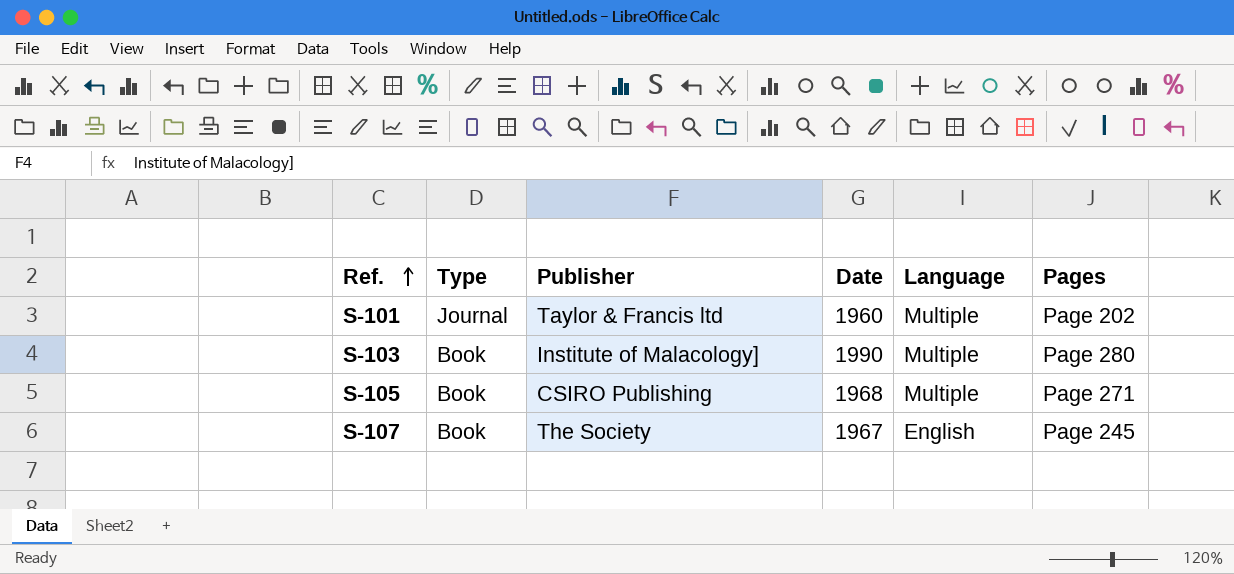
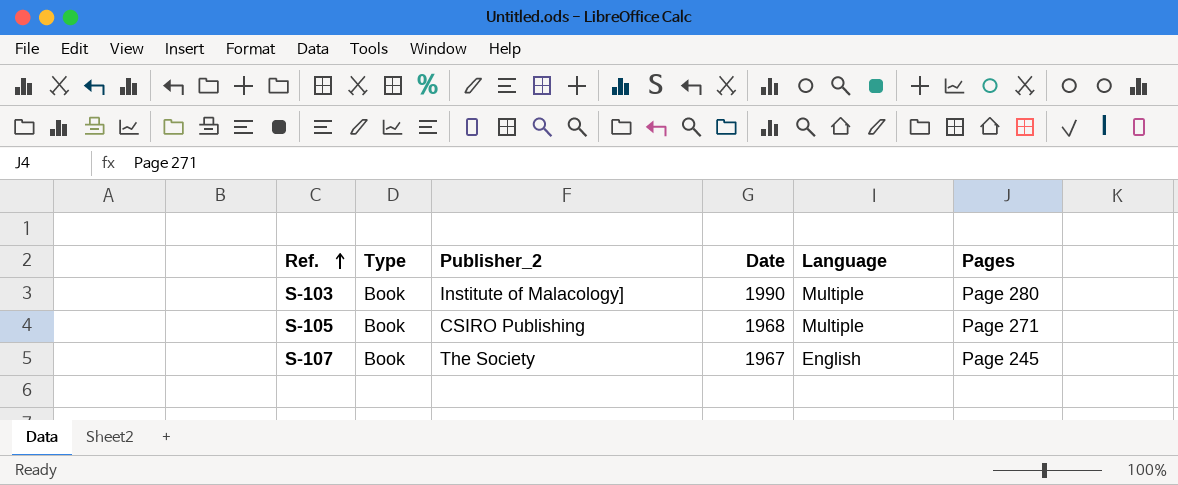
column name: Publisher -> Publisher_2
row S-101: Journal | Taylor & Francis ltd | 1960 | Multiple | Page 202 -> none

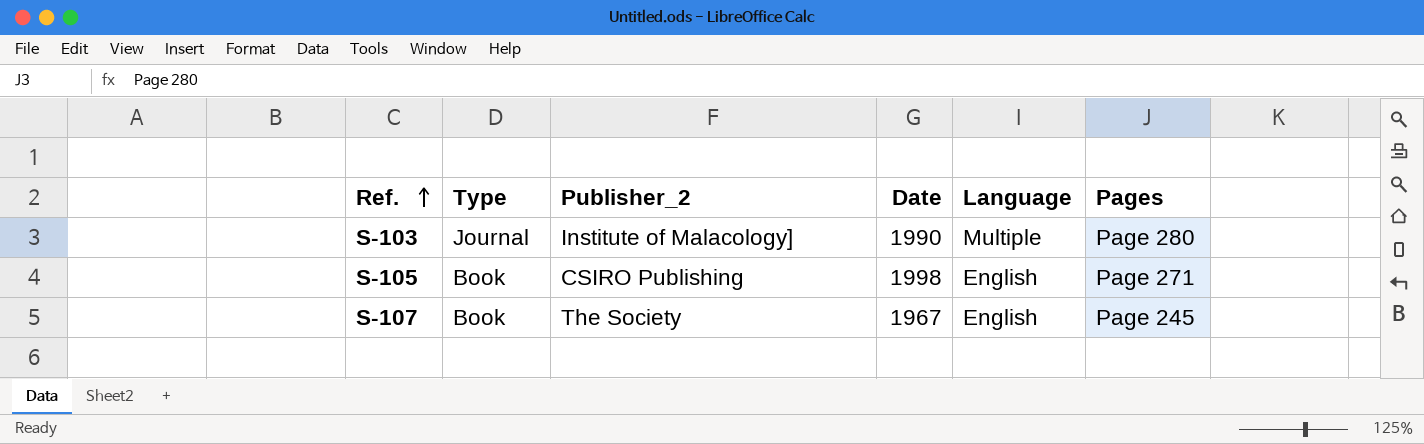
S-103 | Type: Book -> Journal
S-105 | Date: 1968 -> 1998
S-105 | Language: Multiple -> English

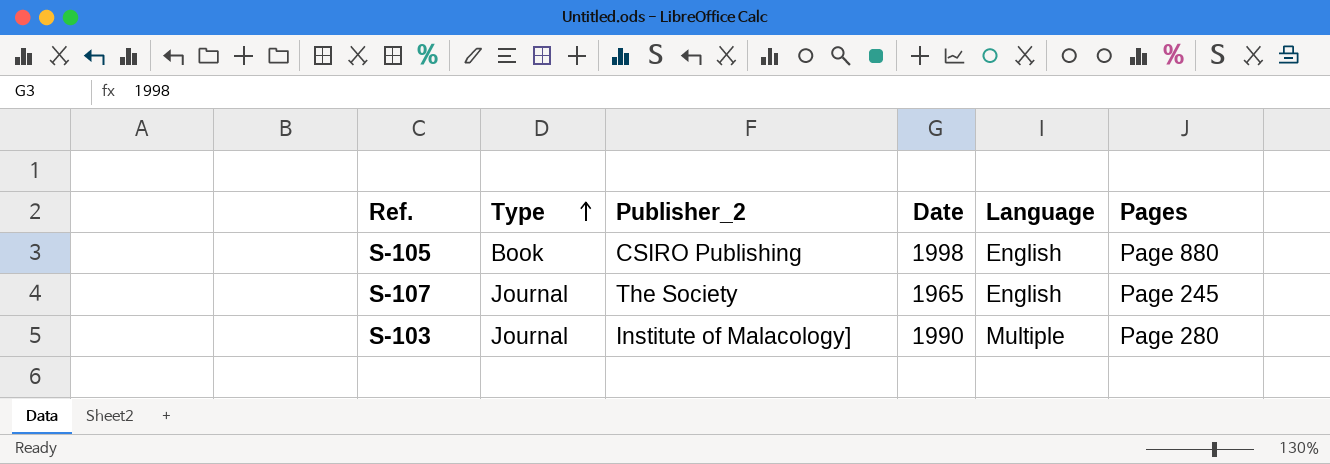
row order: Ref. ascending -> Type ascending
S-105 | Pages: Page 271 -> Page 880
S-107 | Type: Book -> Journal
S-107 | Date: 1967 -> 1965

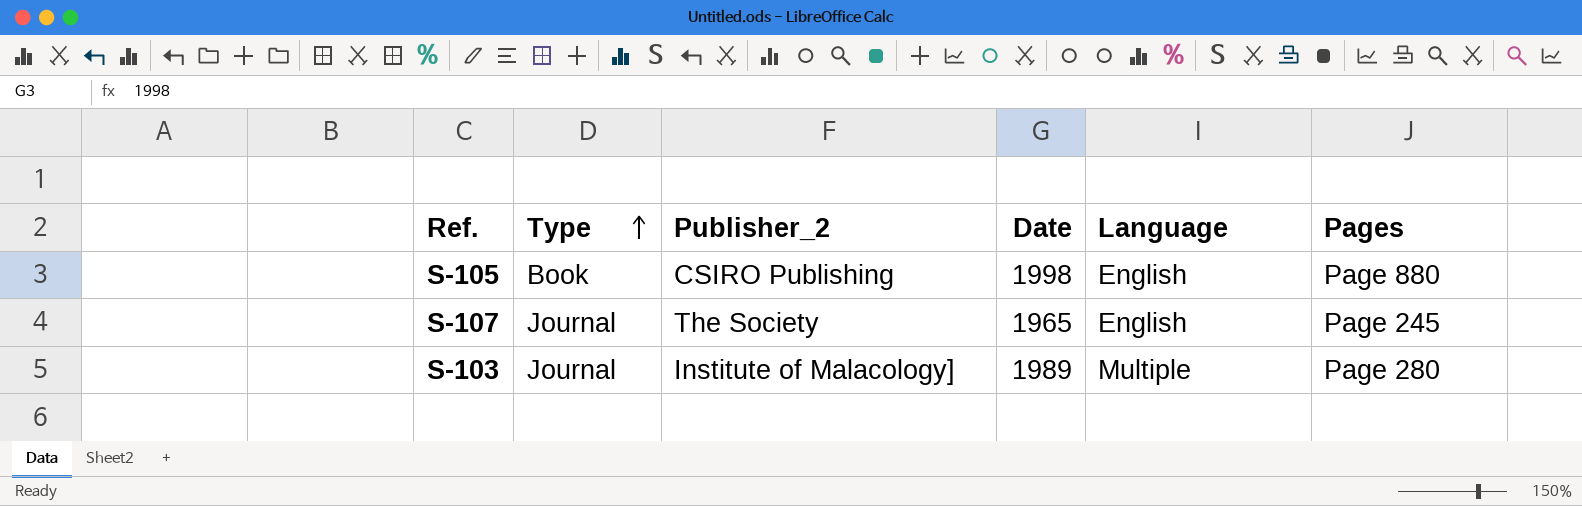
S-103 | Date: 1990 -> 1989

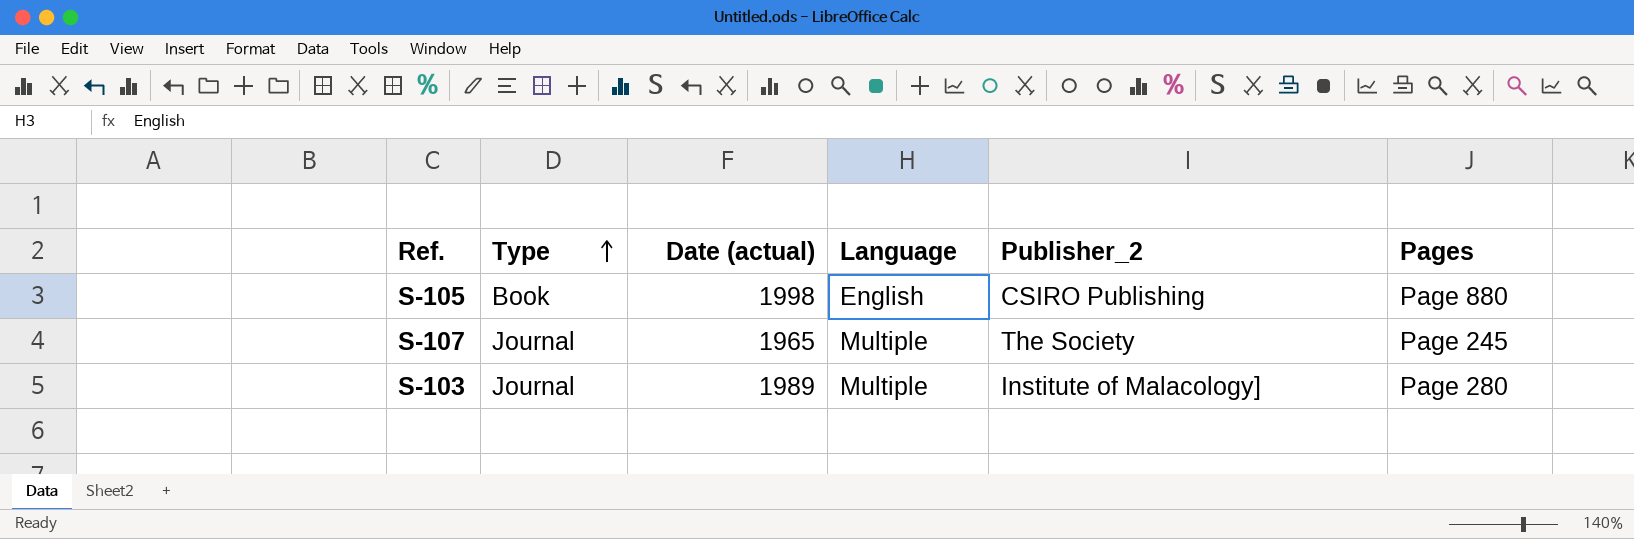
column name: Date -> Date (actual)
column Publisher_2 | position: 3 -> 5
S-107 | Language: English -> Multiple

